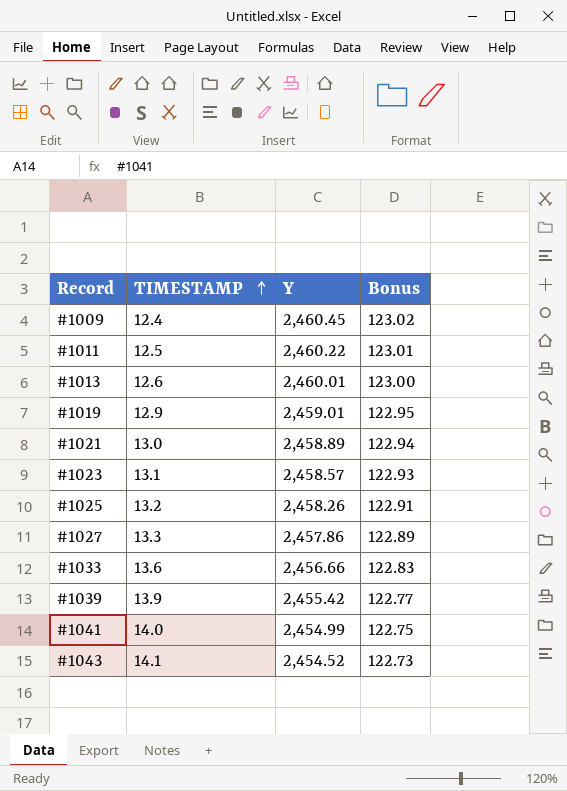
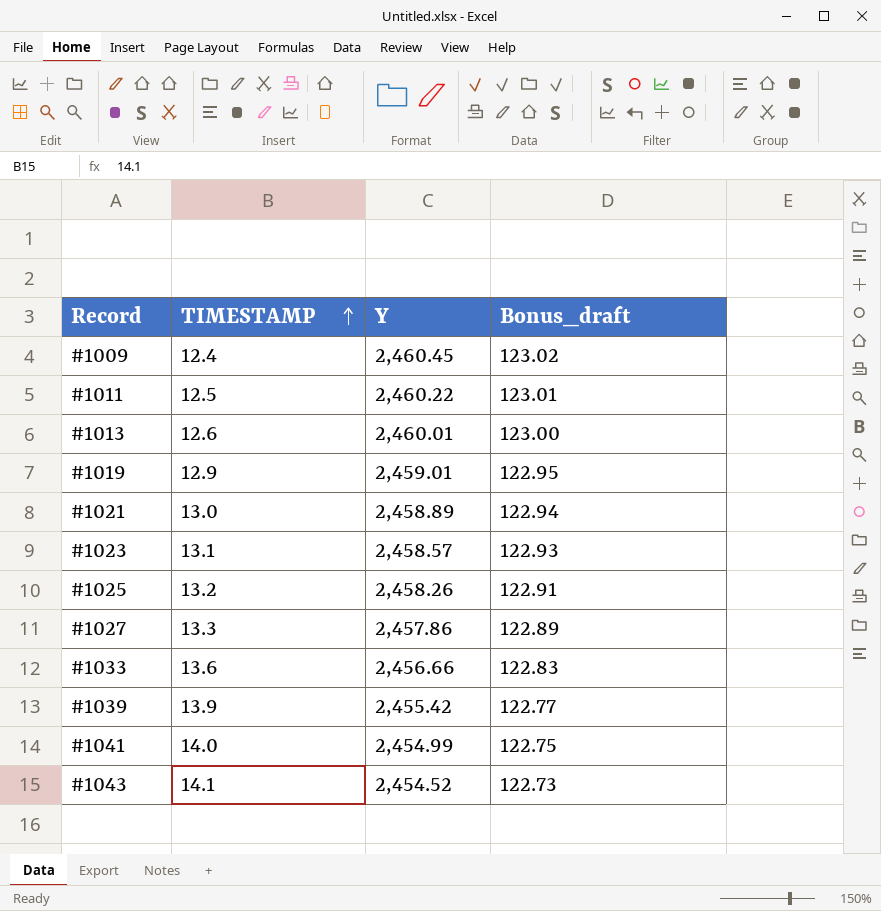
column name: Bonus -> Bonus_draft

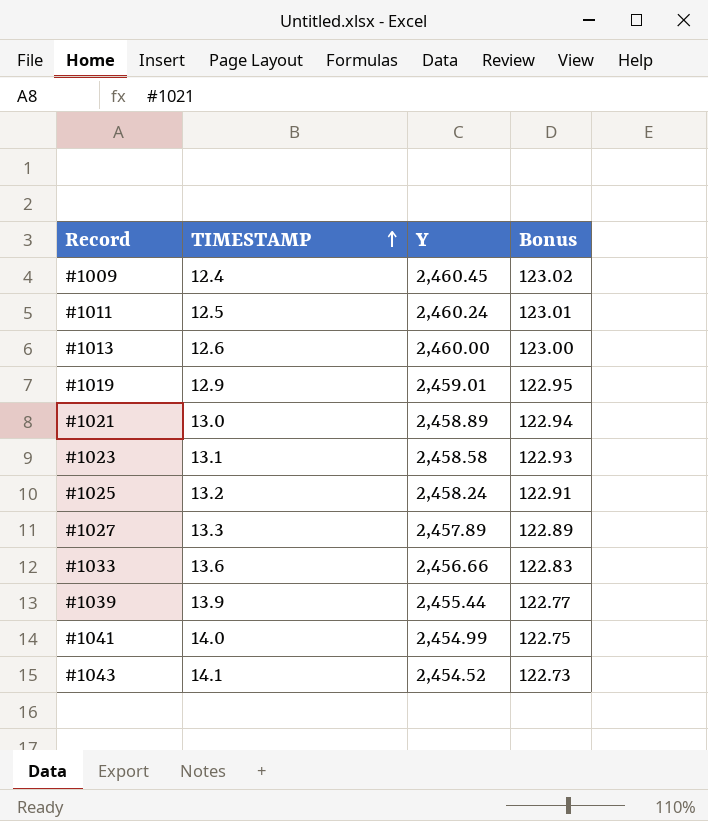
column name: Bonus_draft -> Bonus
#1011 | Y: 2,460.22 -> 2,460.24
#1013 | Y: 2,460.01 -> 2,460.00
#1023 | Y: 2,458.57 -> 2,458.58
#1025 | Y: 2,458.26 -> 2,458.24
#1027 | Y: 2,457.86 -> 2,457.89
#1039 | Y: 2,455.42 -> 2,455.44

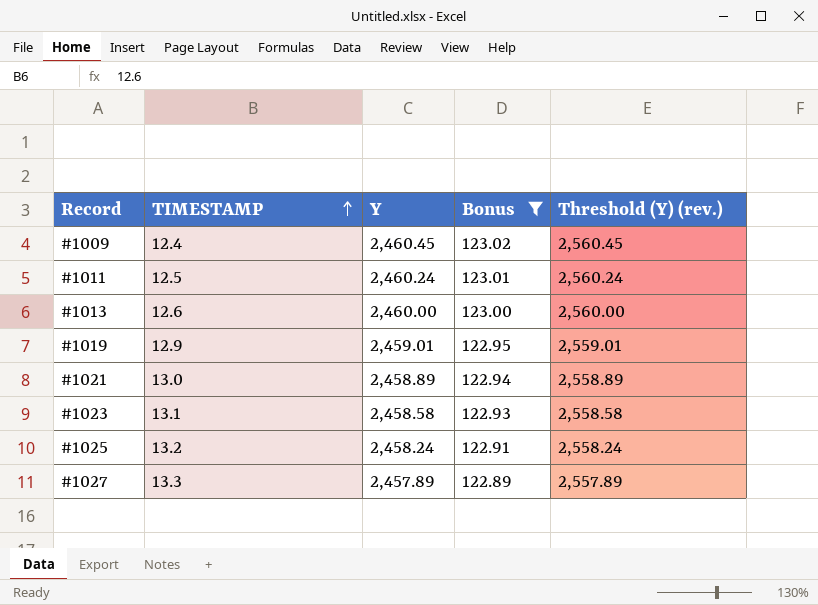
filter: none -> Bonus >= 122.89
column Threshold (Y) (rev.) | formula: none -> [Y] + 100

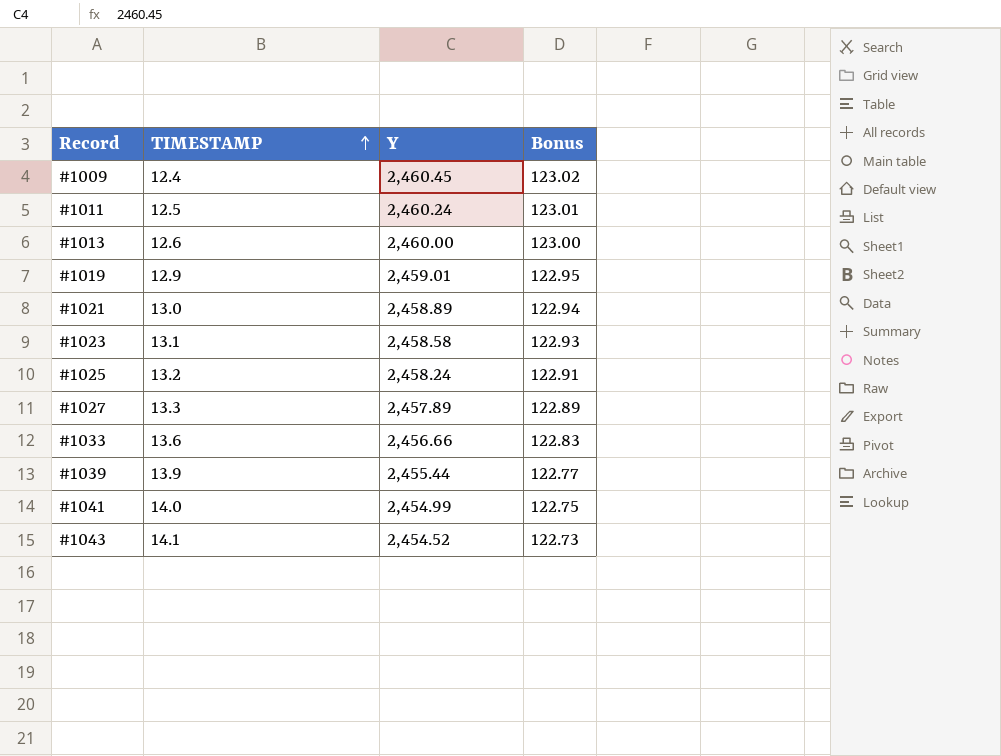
filter: Bonus >= 122.89 -> none
column Threshold (Y) (rev.) | formula: [Y] + 100 -> none

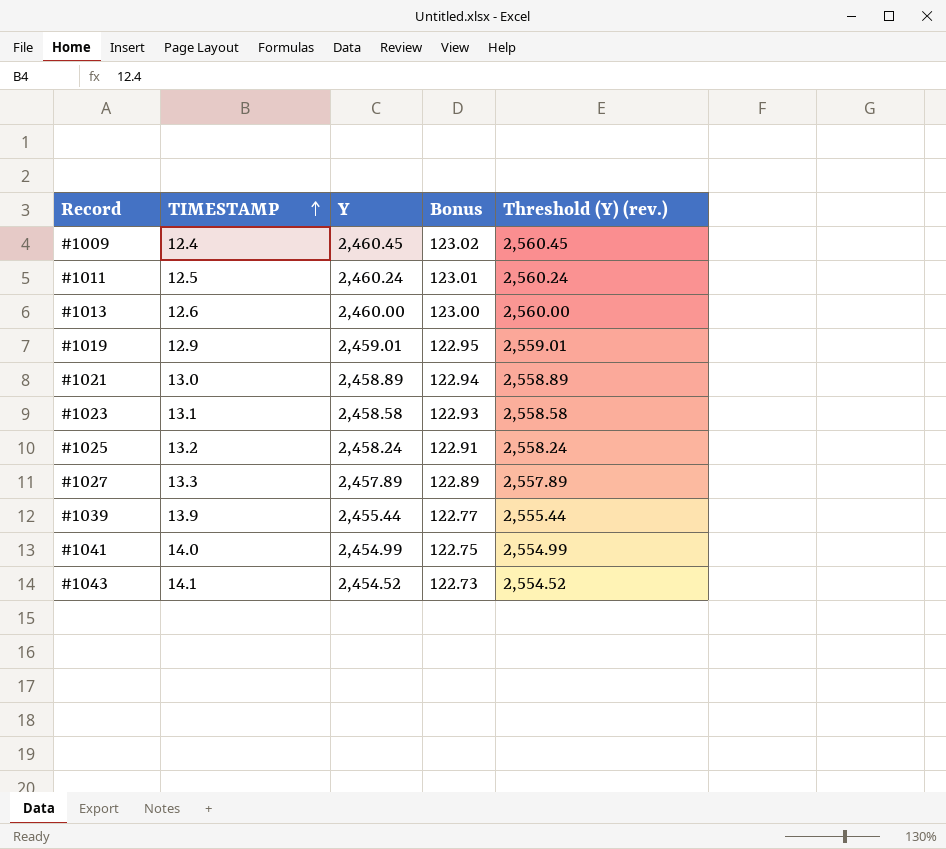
column Threshold (Y) (rev.) | formula: none -> [Y] + 100
row #1033: 13.6 | 2,456.66 | 122.83 -> none

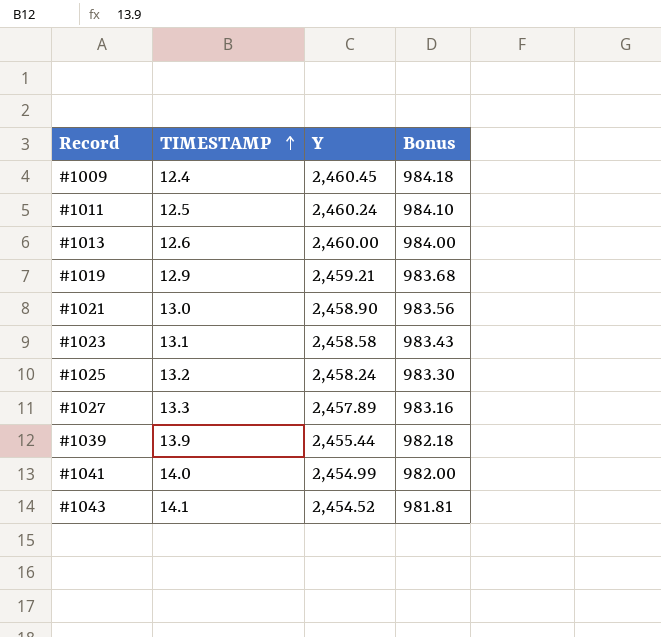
column Threshold (Y) (rev.) | formula: [Y] + 100 -> none
column Bonus | formula: [Y] * 0.05 -> [Y] * 0.4
#1019 | Y: 2,459.01 -> 2,459.21
#1021 | Y: 2,458.89 -> 2,458.90

